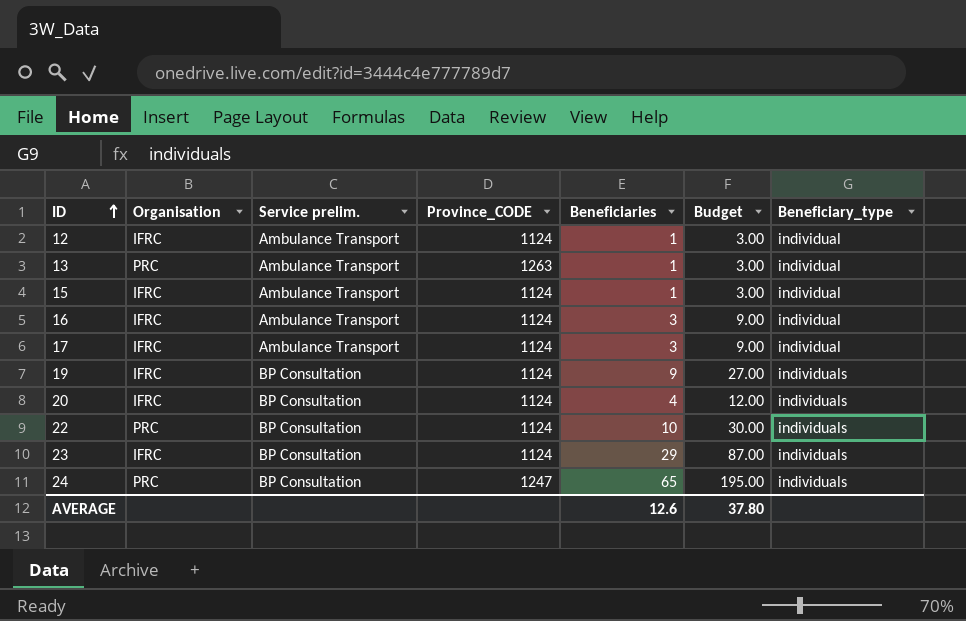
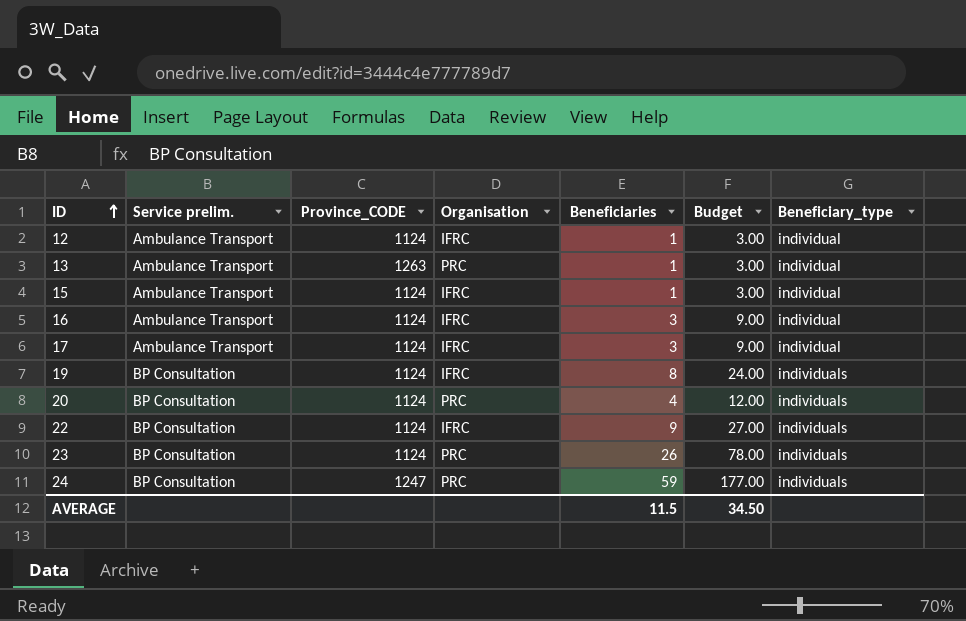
column Organisation | position: 2 -> 4
19 | Beneficiaries: 9 -> 8
19 | Budget: 27.00 -> 24.00
20 | Organisation: IFRC -> PRC
22 | Organisation: PRC -> IFRC
22 | Beneficiaries: 10 -> 9
22 | Budget: 30.00 -> 27.00
23 | Organisation: IFRC -> PRC
23 | Beneficiaries: 29 -> 26
23 | Budget: 87.00 -> 78.00
24 | Beneficiaries: 65 -> 59
24 | Budget: 195.00 -> 177.00
AVERAGE | Beneficiaries: 12.6 -> 11.5
AVERAGE | Budget: 37.80 -> 34.50

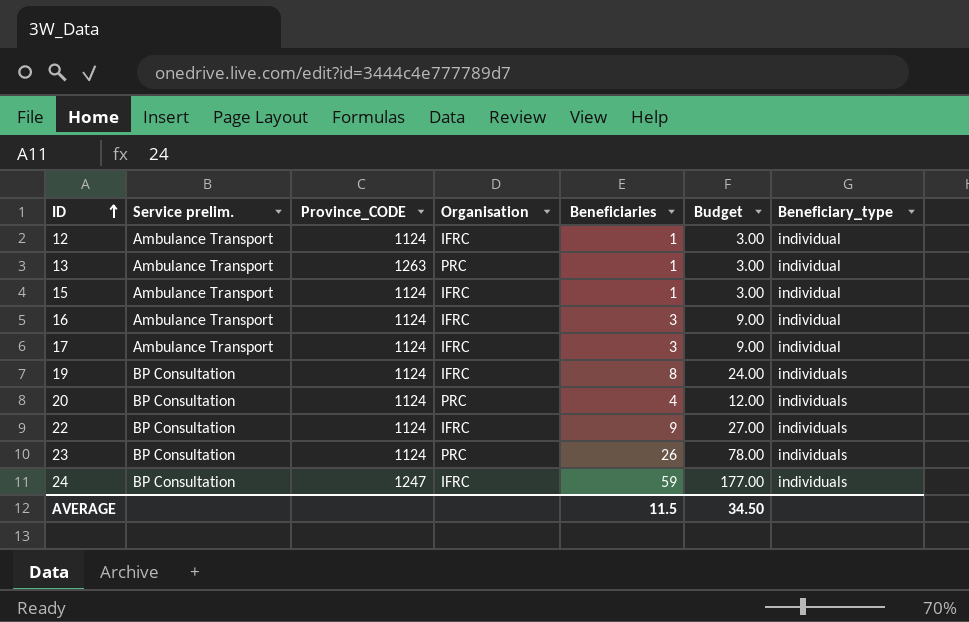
24 | Organisation: PRC -> IFRC

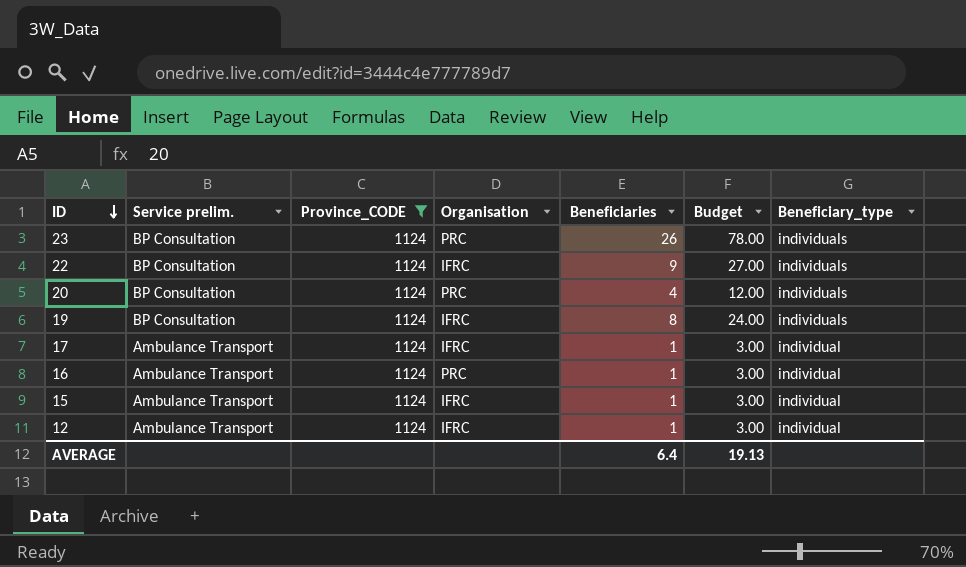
filter: none -> Province_CODE = 1124
row order: ID ascending -> ID descending
17 | Beneficiaries: 3 -> 1
17 | Budget: 9.00 -> 3.00
16 | Organisation: IFRC -> PRC
16 | Beneficiaries: 3 -> 1
16 | Budget: 9.00 -> 3.00
AVERAGE | Beneficiaries: 11.5 -> 6.4
AVERAGE | Budget: 34.50 -> 19.13

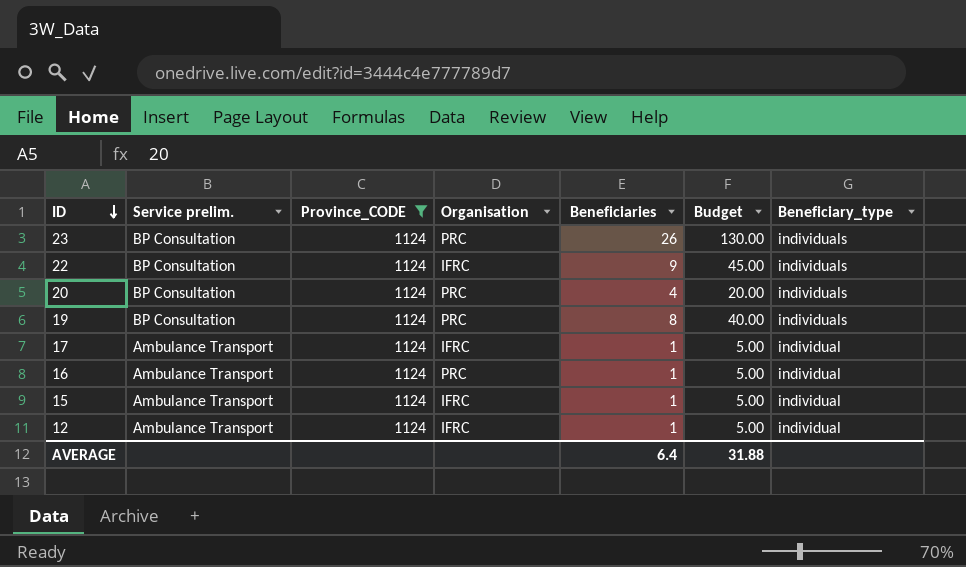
column Budget | formula: [Beneficiaries] * 3 -> [Beneficiaries] * 5
19 | Organisation: IFRC -> PRC
AVERAGE | Budget: 19.13 -> 31.88

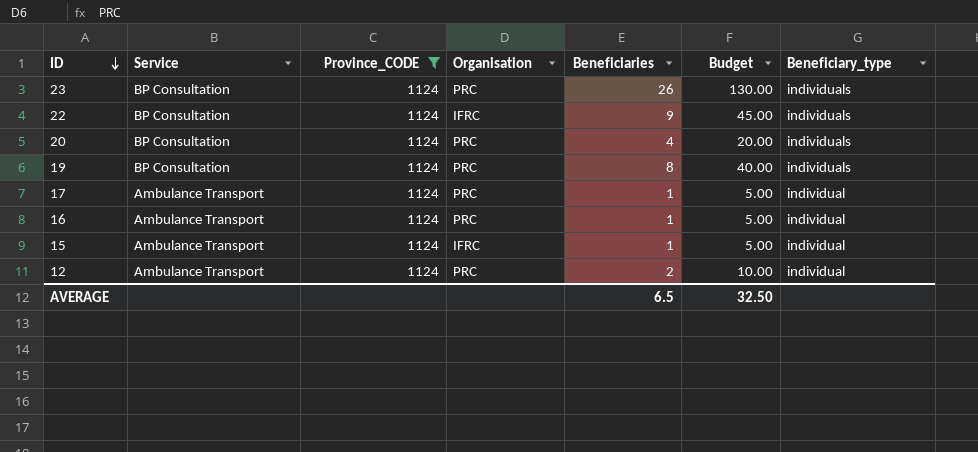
column name: Service prelim. -> Service
17 | Organisation: IFRC -> PRC
12 | Organisation: IFRC -> PRC
12 | Beneficiaries: 1 -> 2
12 | Budget: 5.00 -> 10.00
AVERAGE | Beneficiaries: 6.4 -> 6.5
AVERAGE | Budget: 31.88 -> 32.50

